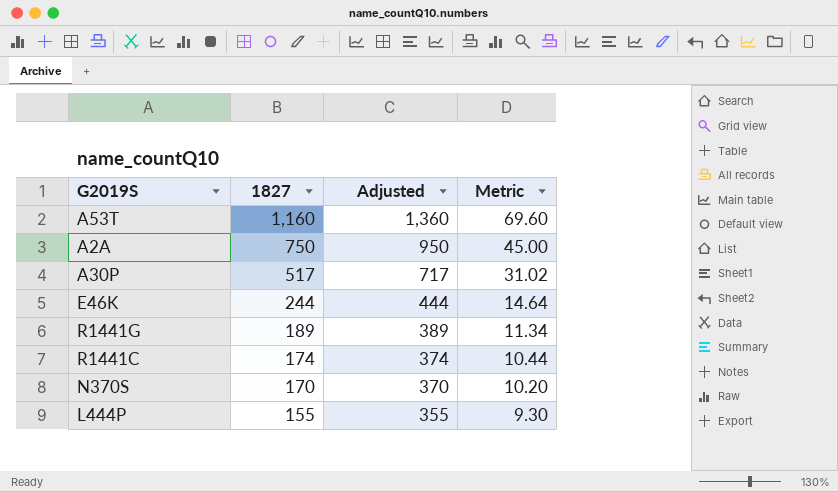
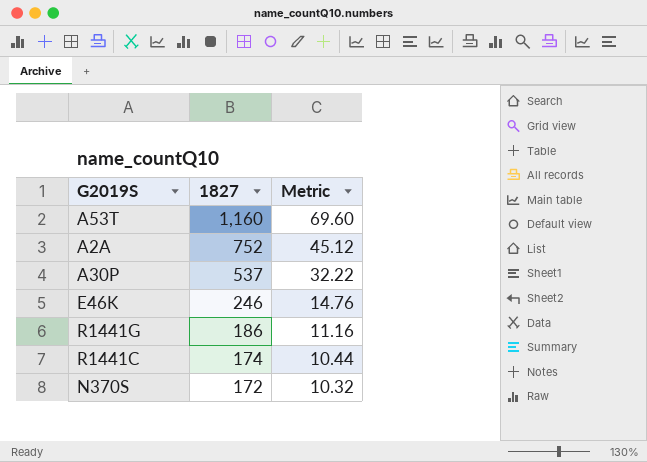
column Adjusted | formula: [1827] + 200 -> none
row L444P: 155 | 355 | 9.30 -> none
A2A | 1827: 750 -> 752
A2A | Metric: 45.00 -> 45.12
A30P | 1827: 517 -> 537
A30P | Metric: 31.02 -> 32.22
E46K | 1827: 244 -> 246
E46K | Metric: 14.64 -> 14.76
R1441G | 1827: 189 -> 186
R1441G | Metric: 11.34 -> 11.16
N370S | 1827: 170 -> 172
N370S | Metric: 10.20 -> 10.32

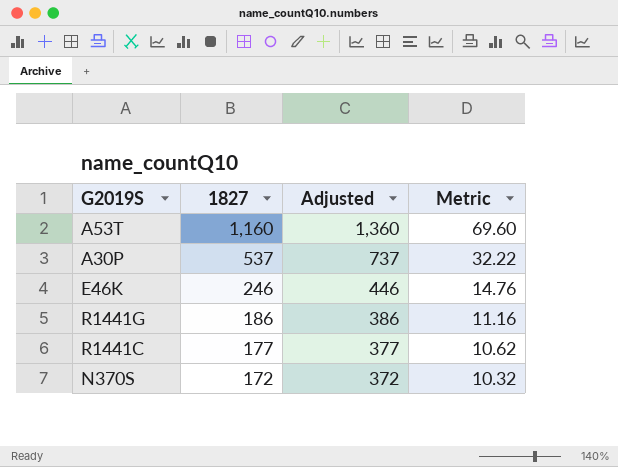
column Adjusted | formula: none -> [1827] + 200
row A2A: 752 | 45.12 -> none
R1441C | 1827: 174 -> 177
R1441C | Metric: 10.44 -> 10.62

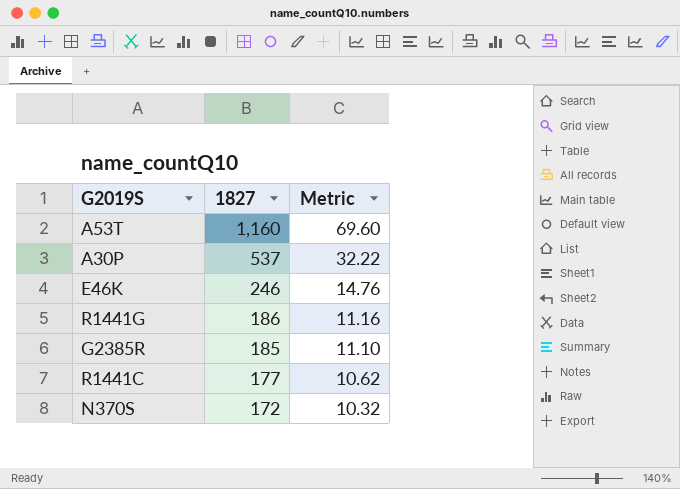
column Adjusted | formula: [1827] + 200 -> none
row G2385R: none -> 185 | 11.10

